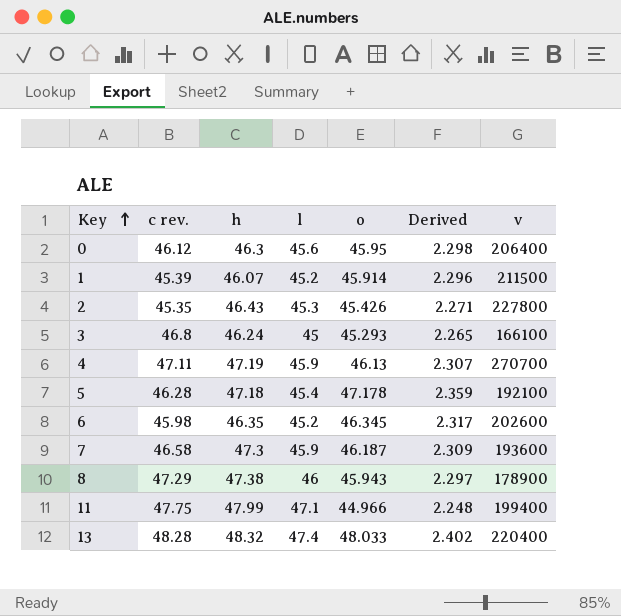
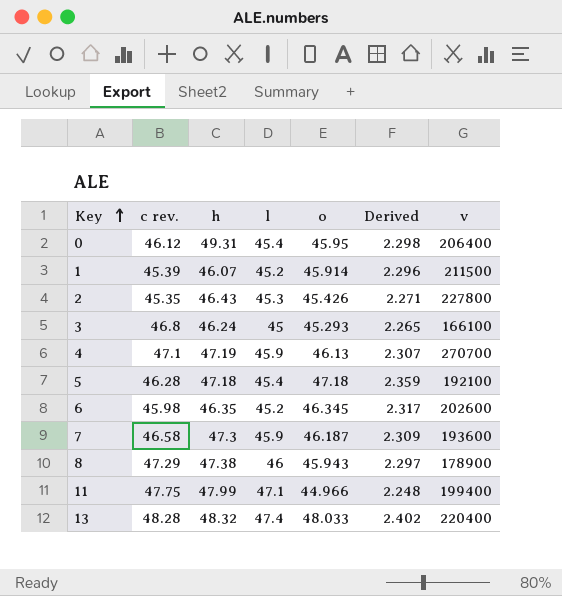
0 | h: 46.3 -> 49.31
0 | l: 45.6 -> 45.4
4 | c rev.: 47.11 -> 47.1
5 | o: 47.178 -> 47.18

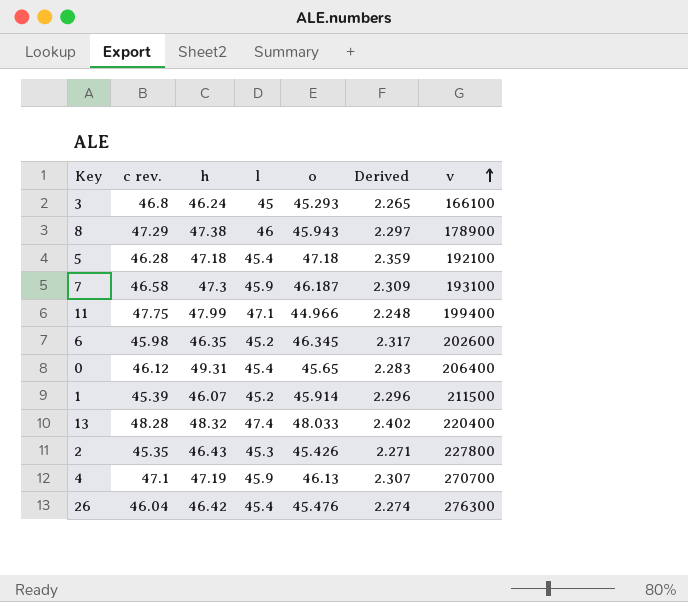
row order: Key ascending -> v ascending
7 | v: 193600 -> 193100
0 | o: 45.95 -> 45.65
0 | Derived: 2.298 -> 2.283
row 26: none -> 46.04 | 46.42 | 45.4 | 45.476 | 2.274 | 276300

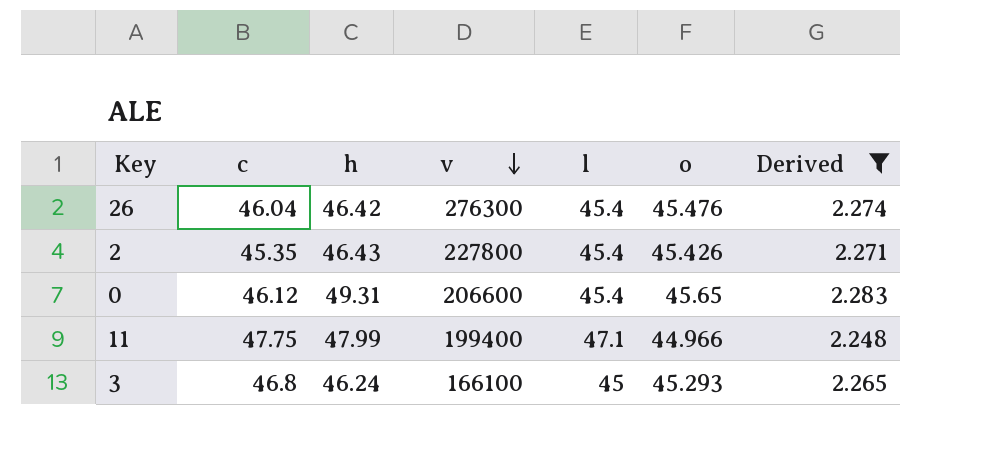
filter: none -> Derived <= 2.283
row order: v ascending -> v descending
column name: c rev. -> c
column v | position: 7 -> 4
2 | l: 45.3 -> 45.4
0 | v: 206400 -> 206600

